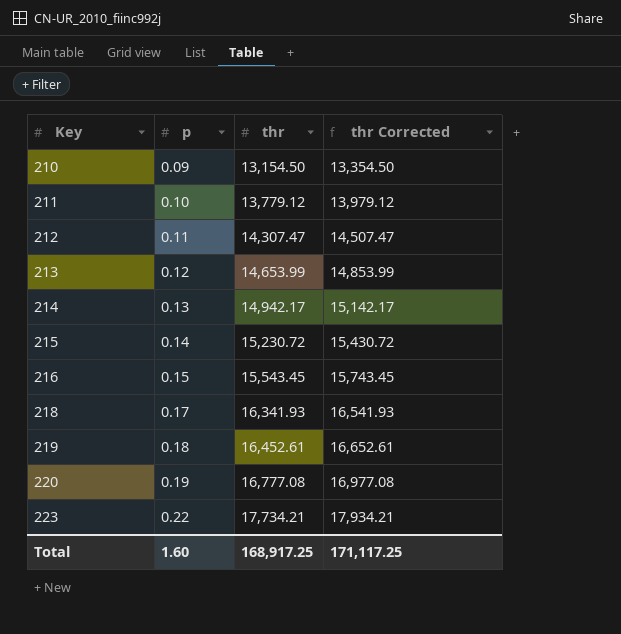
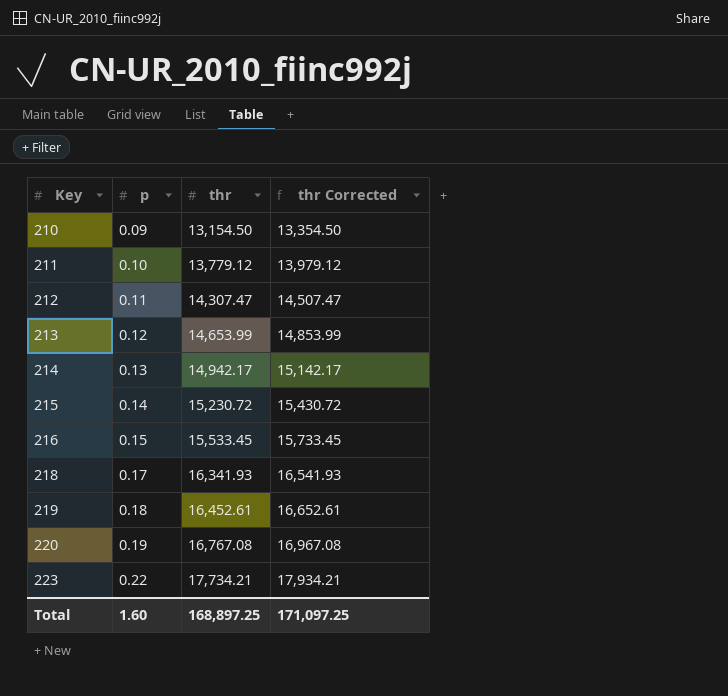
216 | thr: 15,543.45 -> 15,533.45
216 | thr Corrected: 15,743.45 -> 15,733.45
220 | thr: 16,777.08 -> 16,767.08
220 | thr Corrected: 16,977.08 -> 16,967.08
Total | thr: 168,917.25 -> 168,897.25
Total | thr Corrected: 171,117.25 -> 171,097.25

